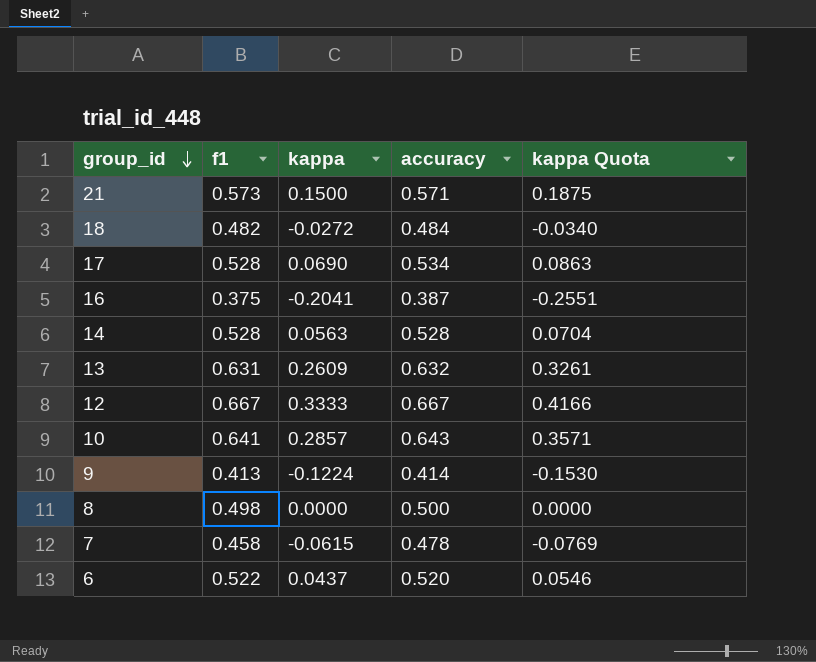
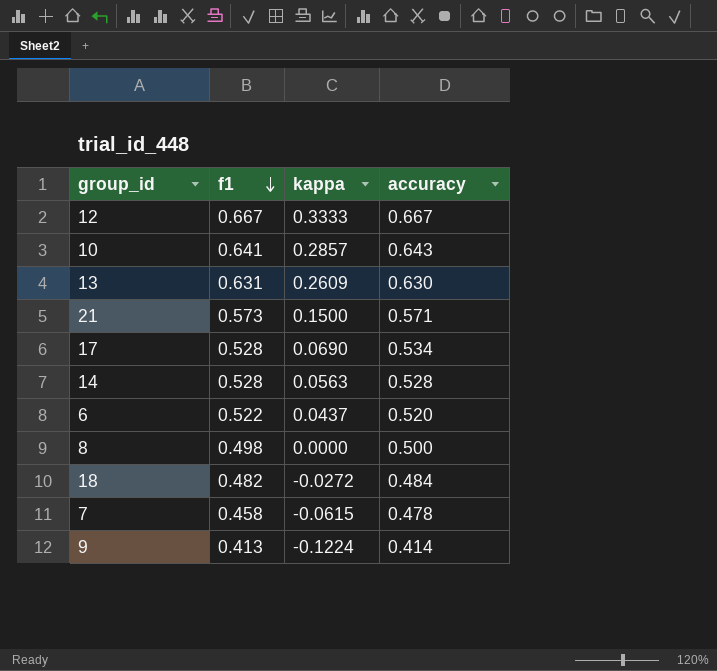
row order: group_id descending -> f1 descending
column kappa Quota | formula: [kappa] * 1.25 -> none
row 16: 0.375 | -0.2041 | 0.387 | -0.2551 -> none
13 | accuracy: 0.632 -> 0.630

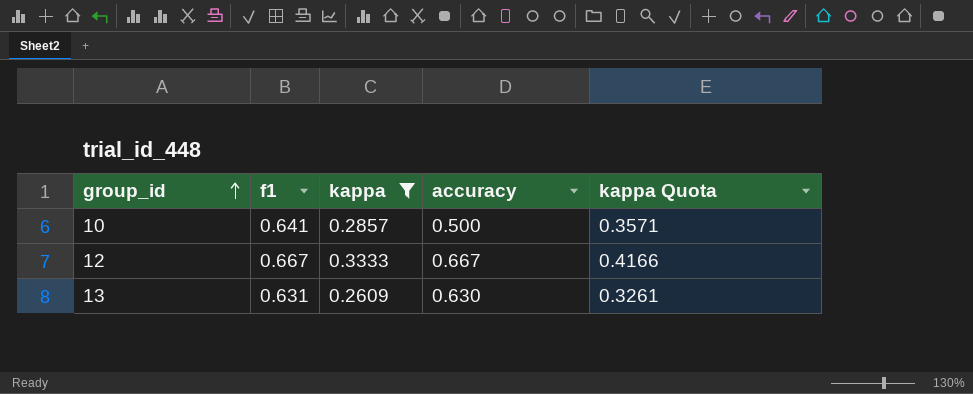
filter: none -> kappa >= 0.2609
row order: f1 descending -> group_id ascending
column kappa Quota | formula: none -> [kappa] * 1.25
10 | accuracy: 0.643 -> 0.500

